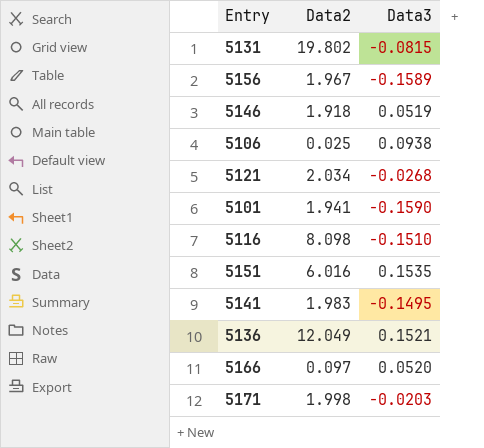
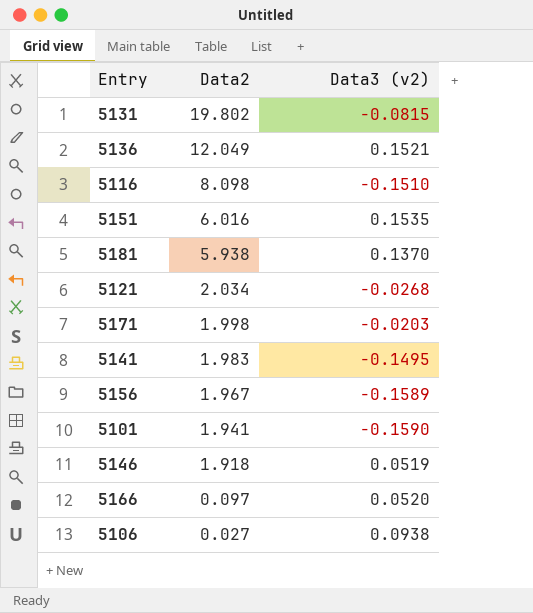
row order: none -> Data2 descending
column name: Data3 -> Data3 (v2)
row 5181: none -> 5.938 | 0.1370
5106 | Data2: 0.025 -> 0.027

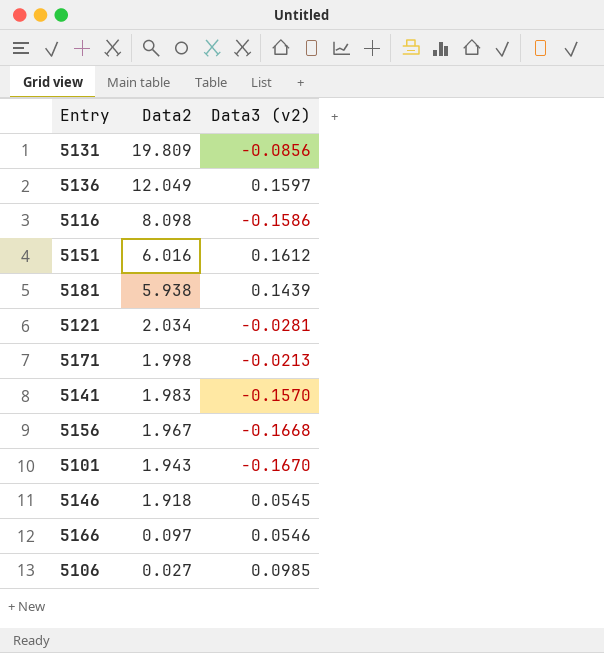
5131 | Data2: 19.802 -> 19.809
5131 | Data3 (v2): -0.0815 -> -0.0856
5136 | Data3 (v2): 0.1521 -> 0.1597
5116 | Data3 (v2): -0.1510 -> -0.1586
5151 | Data3 (v2): 0.1535 -> 0.1612
5181 | Data3 (v2): 0.1370 -> 0.1439
5121 | Data3 (v2): -0.0268 -> -0.0281
5171 | Data3 (v2): -0.0203 -> -0.0213
5141 | Data3 (v2): -0.1495 -> -0.1570
5156 | Data3 (v2): -0.1589 -> -0.1668
5101 | Data2: 1.941 -> 1.943
5101 | Data3 (v2): -0.1590 -> -0.1670
5146 | Data3 (v2): 0.0519 -> 0.0545
5166 | Data3 (v2): 0.0520 -> 0.0546
5106 | Data3 (v2): 0.0938 -> 0.0985

